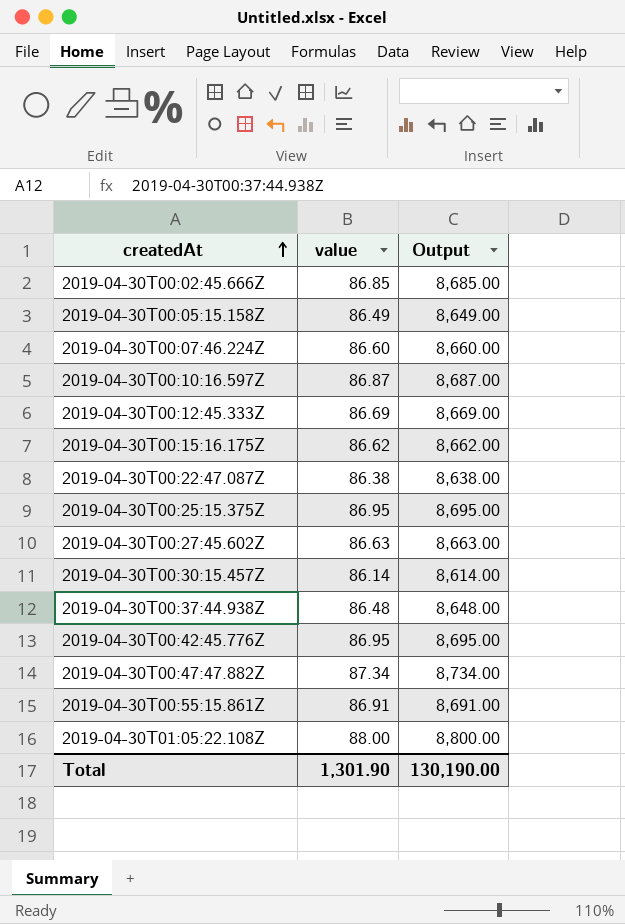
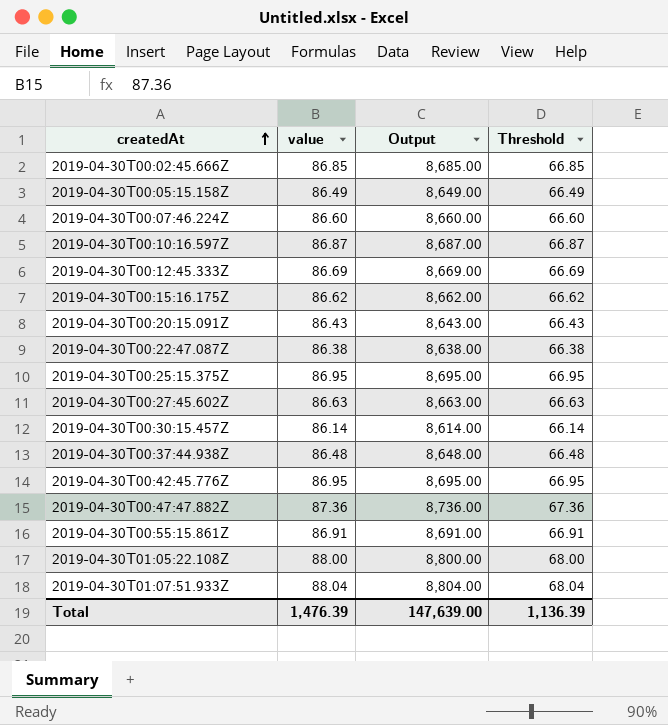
column Threshold | formula: none -> [value] - 20
row 2019-04-30T00:20:15.091Z: none -> 86.43 | 8,643.00 | 66.43
2019-04-30T00:47:47.882Z | value: 87.34 -> 87.36
2019-04-30T00:47:47.882Z | Output: 8,734.00 -> 8,736.00
row 2019-04-30T01:07:51.933Z: none -> 88.04 | 8,804.00 | 68.04
Total | value: 1,301.90 -> 1,476.39
Total | Output: 130,190.00 -> 147,639.00

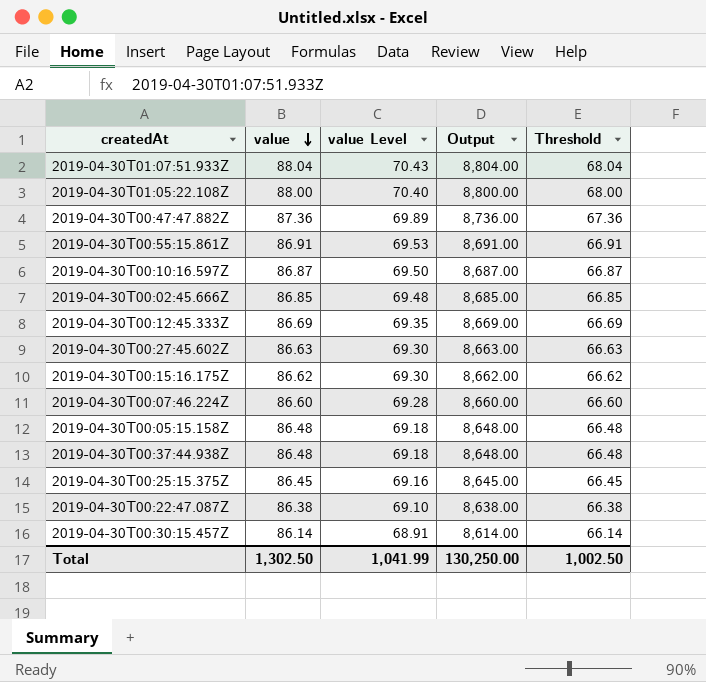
row order: createdAt ascending -> value descending
column value Level | formula: none -> [value] * 0.8
row 2019-04-30T00:20:15.091Z: 86.43 | 8,643.00 | 66.43 -> none
row 2019-04-30T00:42:45.776Z: 86.95 | 8,695.00 | 66.95 -> none
2019-04-30T00:05:15.158Z | value: 86.49 -> 86.48
2019-04-30T00:05:15.158Z | Output: 8,649.00 -> 8,648.00
2019-04-30T00:05:15.158Z | Threshold: 66.49 -> 66.48
2019-04-30T00:25:15.375Z | value: 86.95 -> 86.45
2019-04-30T00:25:15.375Z | Output: 8,695.00 -> 8,645.00
2019-04-30T00:25:15.375Z | Threshold: 66.95 -> 66.45
Total | value: 1,476.39 -> 1,302.50
Total | Output: 147,639.00 -> 130,250.00
Total | Threshold: 1,136.39 -> 1,002.50

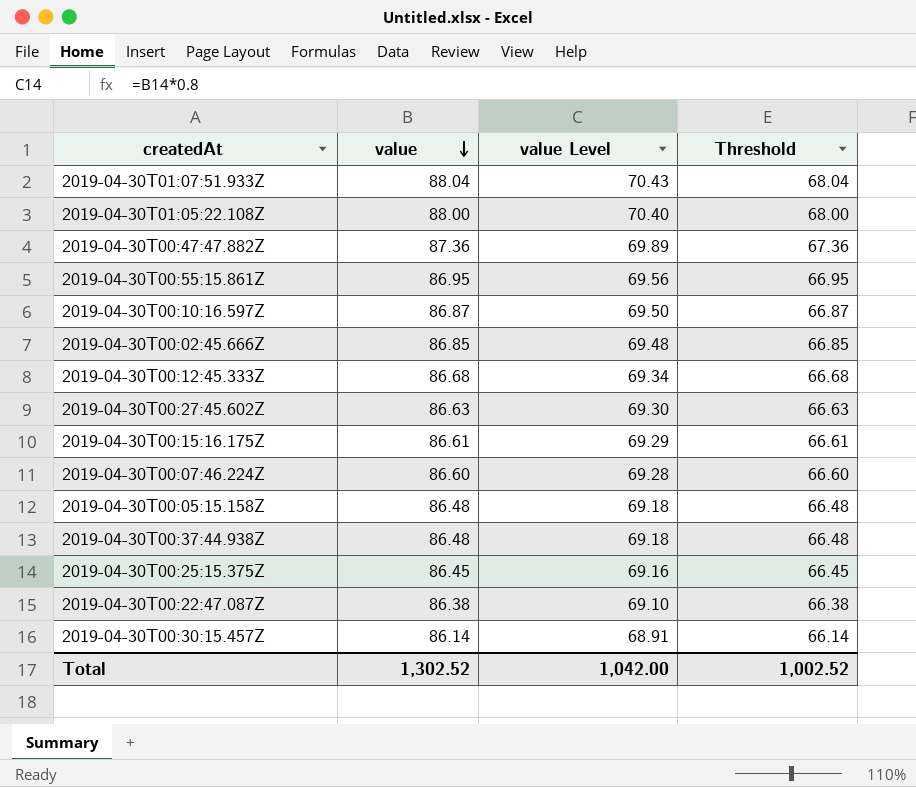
column Output | formula: [value] * 100 -> none
2019-04-30T00:55:15.861Z | value: 86.91 -> 86.95
2019-04-30T00:55:15.861Z | value Level: 69.53 -> 69.56
2019-04-30T00:55:15.861Z | Threshold: 66.91 -> 66.95
2019-04-30T00:12:45.333Z | value: 86.69 -> 86.68
2019-04-30T00:12:45.333Z | value Level: 69.35 -> 69.34
2019-04-30T00:12:45.333Z | Threshold: 66.69 -> 66.68
2019-04-30T00:15:16.175Z | value: 86.62 -> 86.61
2019-04-30T00:15:16.175Z | value Level: 69.30 -> 69.29
2019-04-30T00:15:16.175Z | Threshold: 66.62 -> 66.61
Total | value: 1,302.50 -> 1,302.52
Total | value Level: 1,041.99 -> 1,042.00
Total | Threshold: 1,002.50 -> 1,002.52

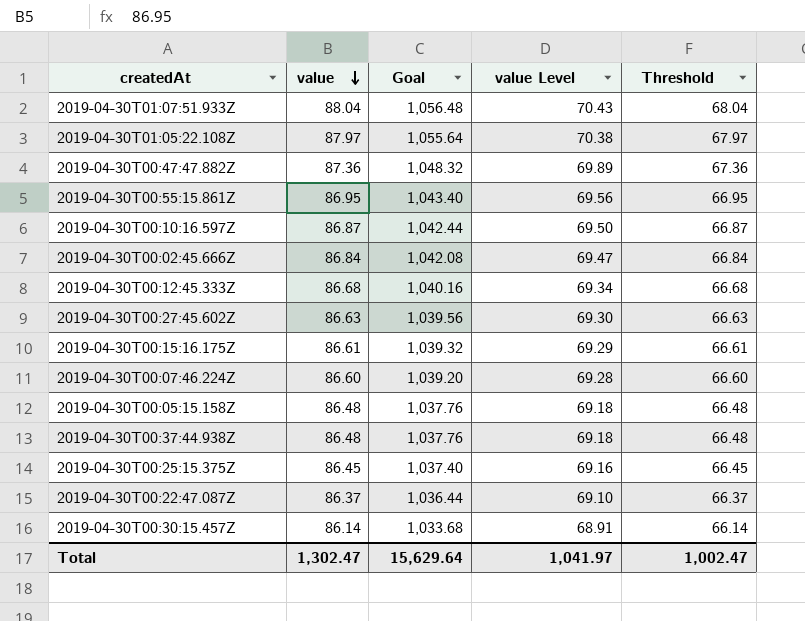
column Goal | formula: none -> [value] * 12
2019-04-30T01:05:22.108Z | value: 88.00 -> 87.97
2019-04-30T01:05:22.108Z | value Level: 70.40 -> 70.38
2019-04-30T01:05:22.108Z | Threshold: 68.00 -> 67.97
2019-04-30T00:02:45.666Z | value: 86.85 -> 86.84
2019-04-30T00:02:45.666Z | value Level: 69.48 -> 69.47
2019-04-30T00:02:45.666Z | Threshold: 66.85 -> 66.84
2019-04-30T00:22:47.087Z | value: 86.38 -> 86.37
2019-04-30T00:22:47.087Z | Threshold: 66.38 -> 66.37
Total | value: 1,302.52 -> 1,302.47
Total | value Level: 1,042.00 -> 1,041.97
Total | Threshold: 1,002.52 -> 1,002.47

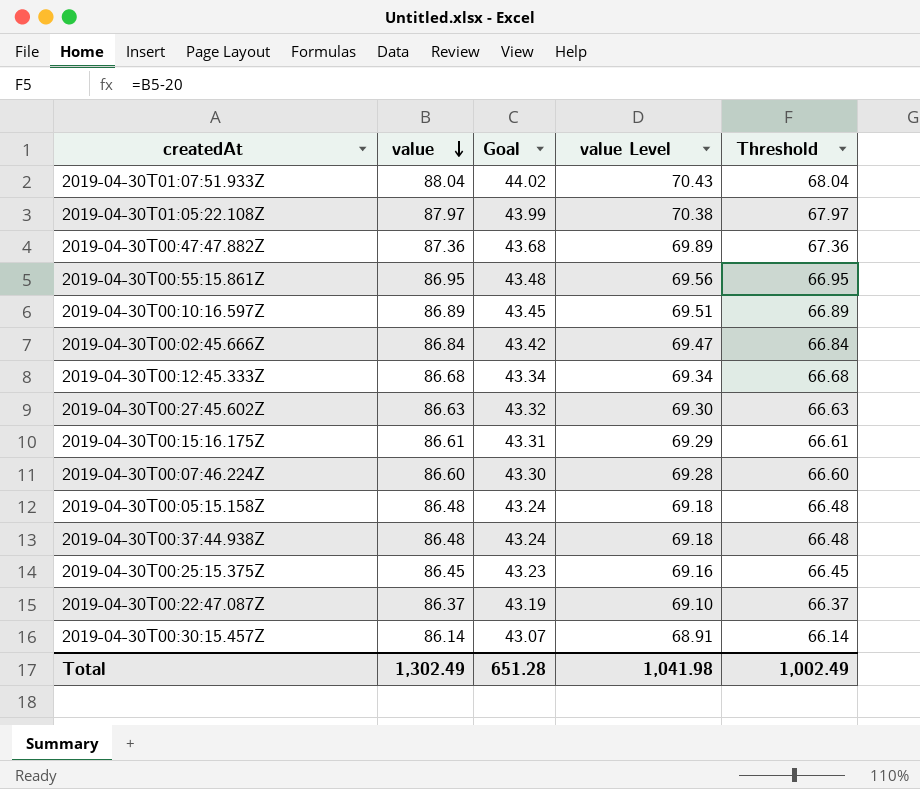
column Goal | formula: [value] * 12 -> [value] * 0.5
2019-04-30T00:10:16.597Z | value: 86.87 -> 86.89
2019-04-30T00:10:16.597Z | value Level: 69.50 -> 69.51
2019-04-30T00:10:16.597Z | Threshold: 66.87 -> 66.89
Total | value: 1,302.47 -> 1,302.49
Total | Goal: 15,629.64 -> 651.28
Total | value Level: 1,041.97 -> 1,041.98
Total | Threshold: 1,002.47 -> 1,002.49

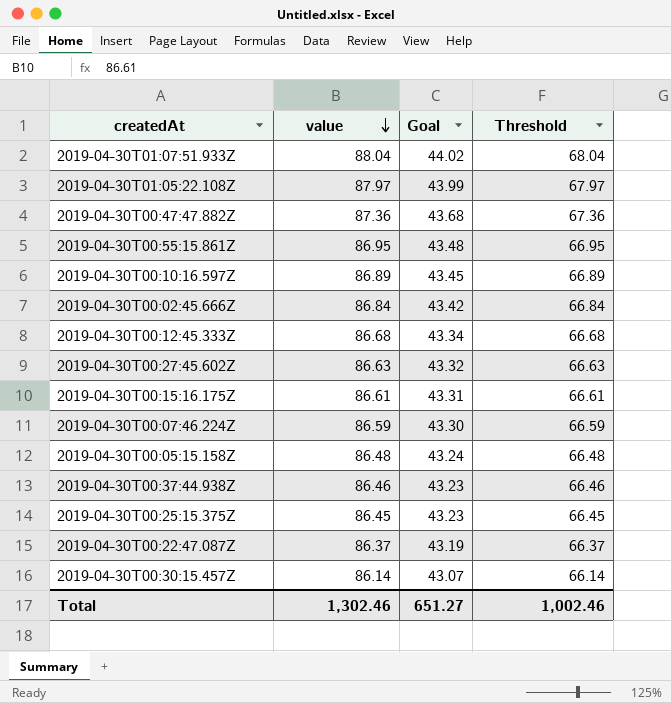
column value Level | formula: [value] * 0.8 -> none
2019-04-30T00:07:46.224Z | value: 86.60 -> 86.59
2019-04-30T00:07:46.224Z | Threshold: 66.60 -> 66.59
2019-04-30T00:37:44.938Z | value: 86.48 -> 86.46
2019-04-30T00:37:44.938Z | Goal: 43.24 -> 43.23
2019-04-30T00:37:44.938Z | Threshold: 66.48 -> 66.46
Total | value: 1,302.49 -> 1,302.46
Total | Goal: 651.28 -> 651.27
Total | Threshold: 1,002.49 -> 1,002.46

